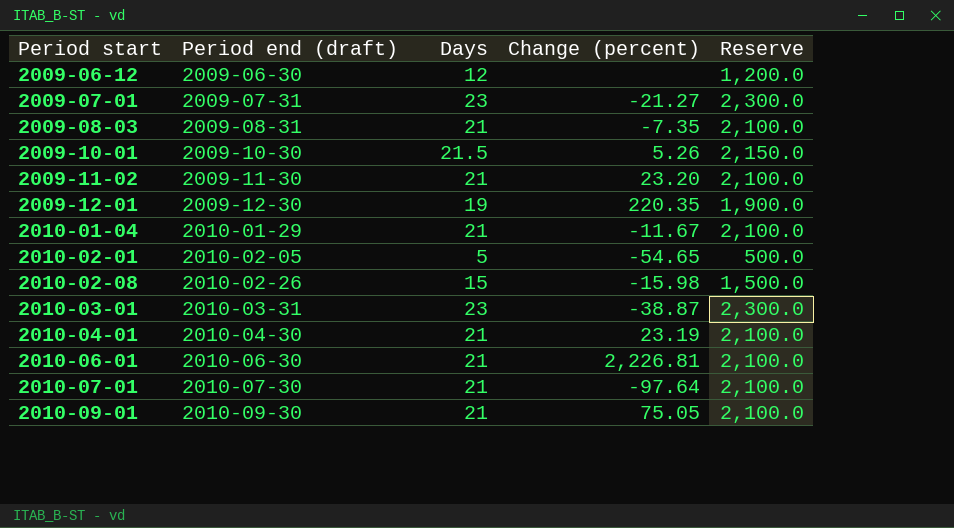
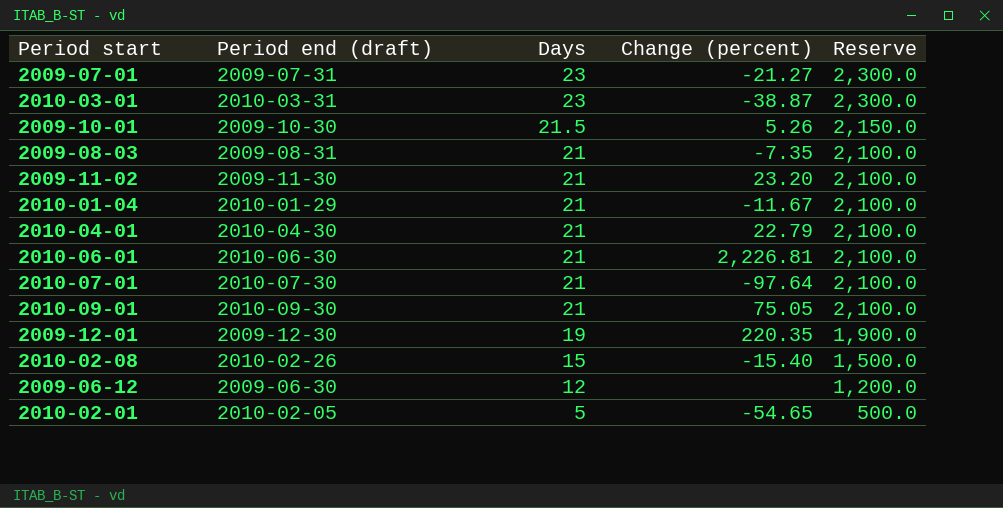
row order: Period start ascending -> Days descending
2010-04-01 | Change (percent): 23.19 -> 22.79
2010-02-08 | Change (percent): -15.98 -> -15.40

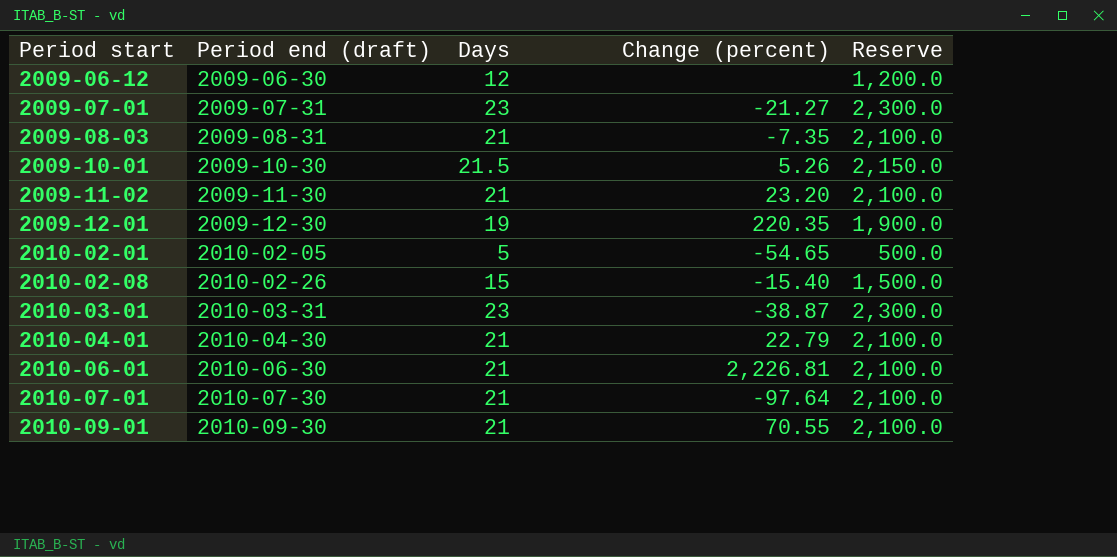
row order: Days descending -> Period start ascending
row 2010-01-04: 2010-01-29 | 21 | -11.67 | 2,100.0 -> none
2010-09-01 | Change (percent): 75.05 -> 70.55

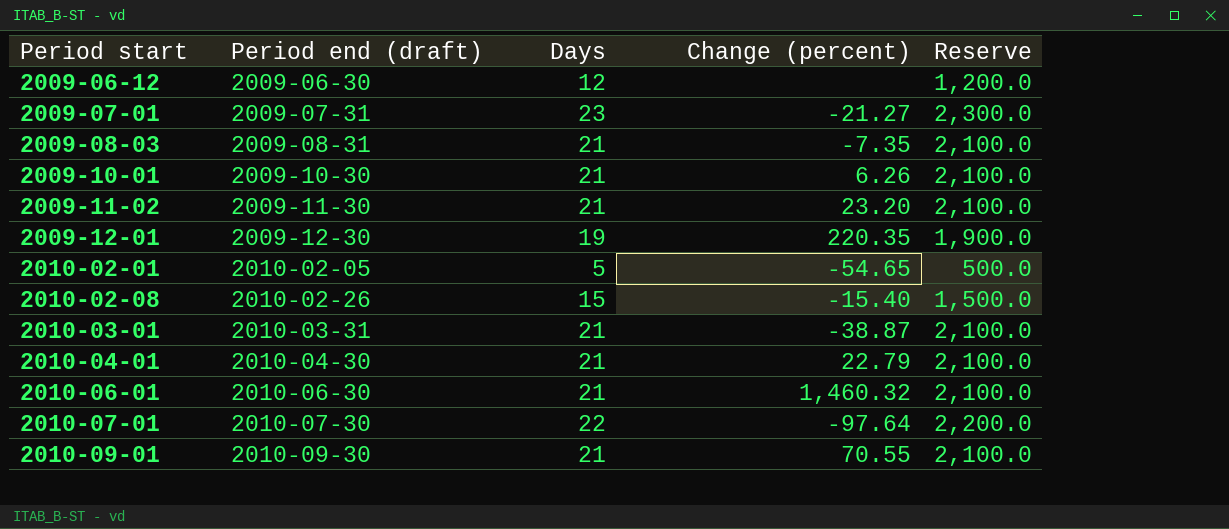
2009-10-01 | Days: 21.5 -> 21
2009-10-01 | Change (percent): 5.26 -> 6.26
2009-10-01 | Reserve: 2,150.0 -> 2,100.0
2010-03-01 | Days: 23 -> 21
2010-03-01 | Reserve: 2,300.0 -> 2,100.0
2010-06-01 | Change (percent): 2,226.81 -> 1,460.32
2010-07-01 | Days: 21 -> 22
2010-07-01 | Reserve: 2,100.0 -> 2,200.0

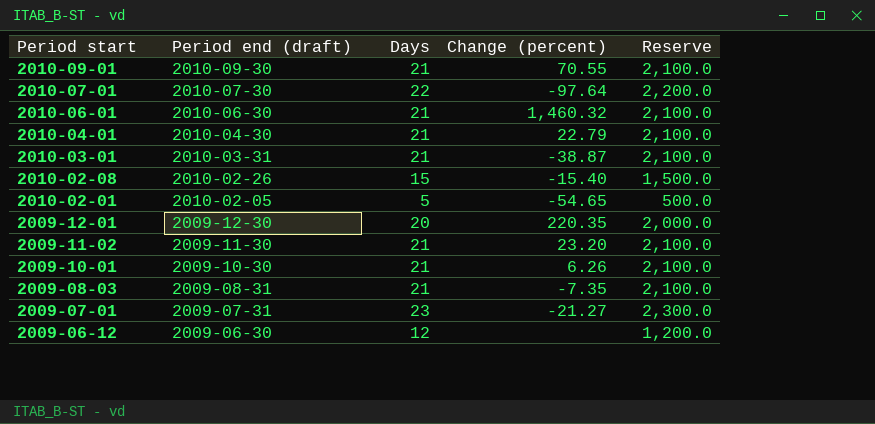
row order: Period start ascending -> Period start descending
2009-12-01 | Days: 19 -> 20
2009-12-01 | Reserve: 1,900.0 -> 2,000.0

